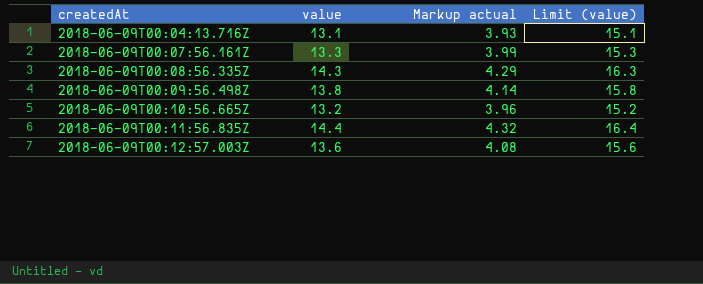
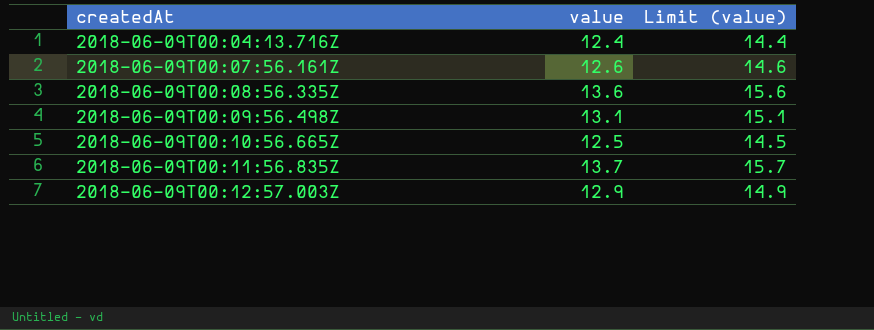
column Markup actual | formula: [value] * 0.3 -> none
2018-06-09T00:04:13.716Z | value: 13.1 -> 12.4
2018-06-09T00:04:13.716Z | Limit (value): 15.1 -> 14.4
2018-06-09T00:07:56.161Z | value: 13.3 -> 12.6
2018-06-09T00:07:56.161Z | Limit (value): 15.3 -> 14.6
2018-06-09T00:08:56.335Z | value: 14.3 -> 13.6
2018-06-09T00:08:56.335Z | Limit (value): 16.3 -> 15.6
2018-06-09T00:09:56.498Z | value: 13.8 -> 13.1
2018-06-09T00:09:56.498Z | Limit (value): 15.8 -> 15.1
2018-06-09T00:10:56.665Z | value: 13.2 -> 12.5
2018-06-09T00:10:56.665Z | Limit (value): 15.2 -> 14.5
2018-06-09T00:11:56.835Z | value: 14.4 -> 13.7
2018-06-09T00:11:56.835Z | Limit (value): 16.4 -> 15.7
2018-06-09T00:12:57.003Z | value: 13.6 -> 12.9
2018-06-09T00:12:57.003Z | Limit (value): 15.6 -> 14.9

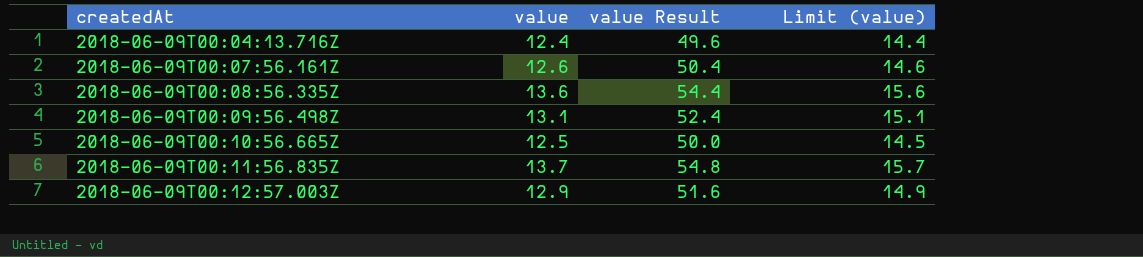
column value Result | formula: none -> [value] * 4

